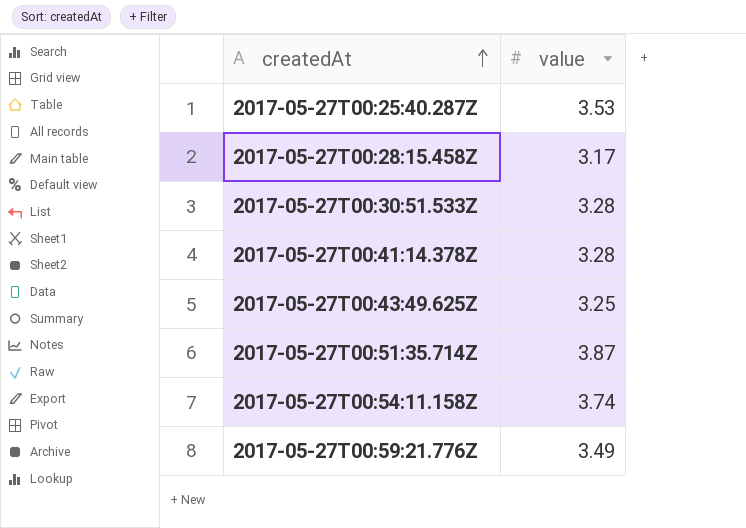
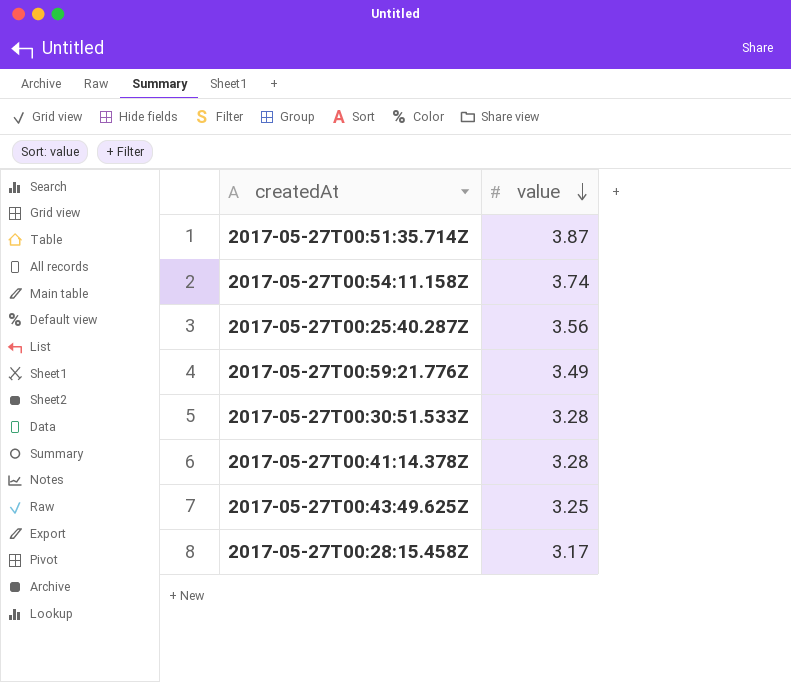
row order: createdAt ascending -> value descending
2017-05-27T00:25:40.287Z | value: 3.53 -> 3.56

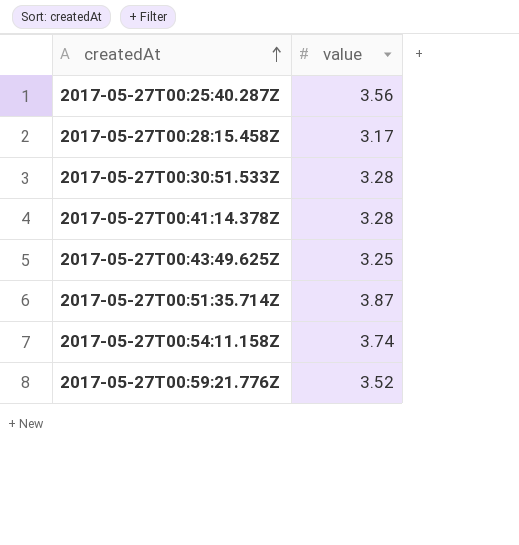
row order: value descending -> createdAt ascending
2017-05-27T00:59:21.776Z | value: 3.49 -> 3.52

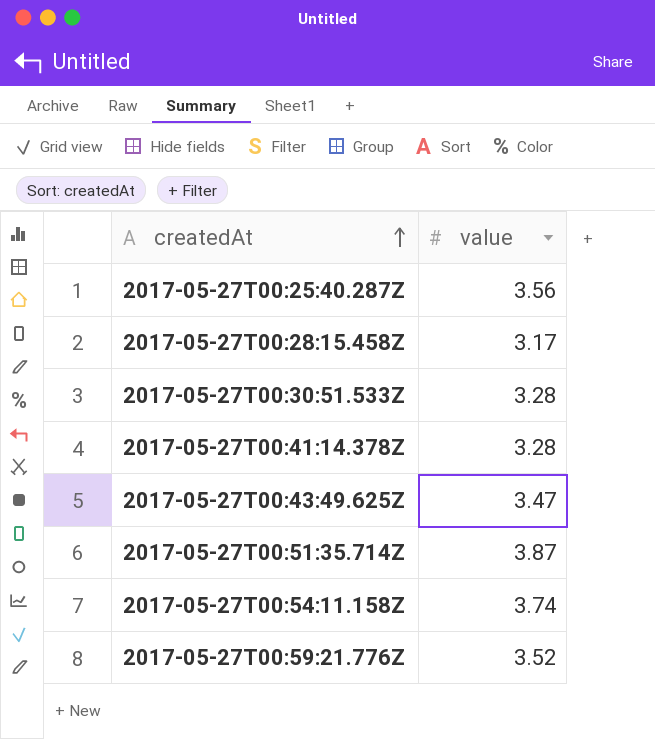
2017-05-27T00:43:49.625Z | value: 3.25 -> 3.47

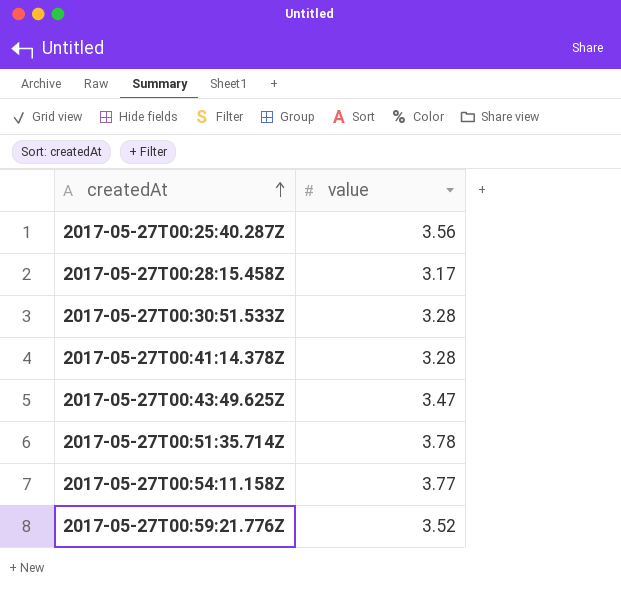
2017-05-27T00:51:35.714Z | value: 3.87 -> 3.78
2017-05-27T00:54:11.158Z | value: 3.74 -> 3.77

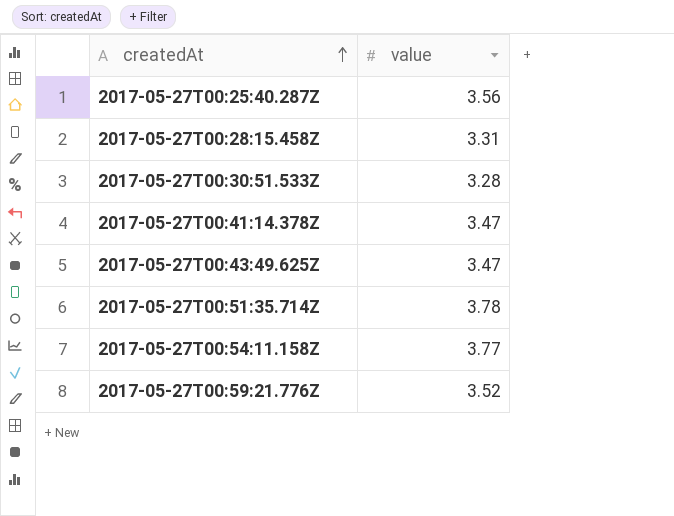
2017-05-27T00:28:15.458Z | value: 3.17 -> 3.31
2017-05-27T00:41:14.378Z | value: 3.28 -> 3.47

